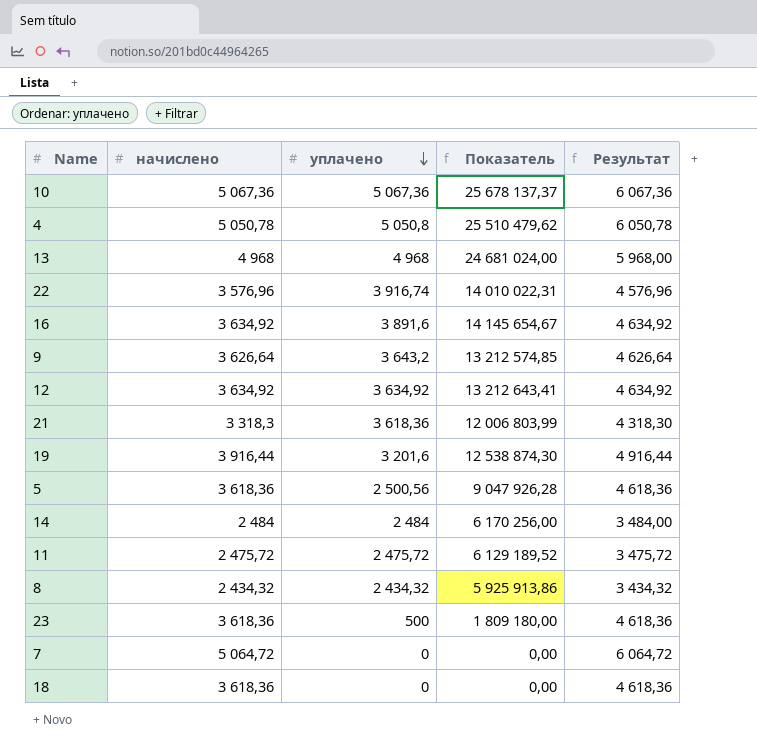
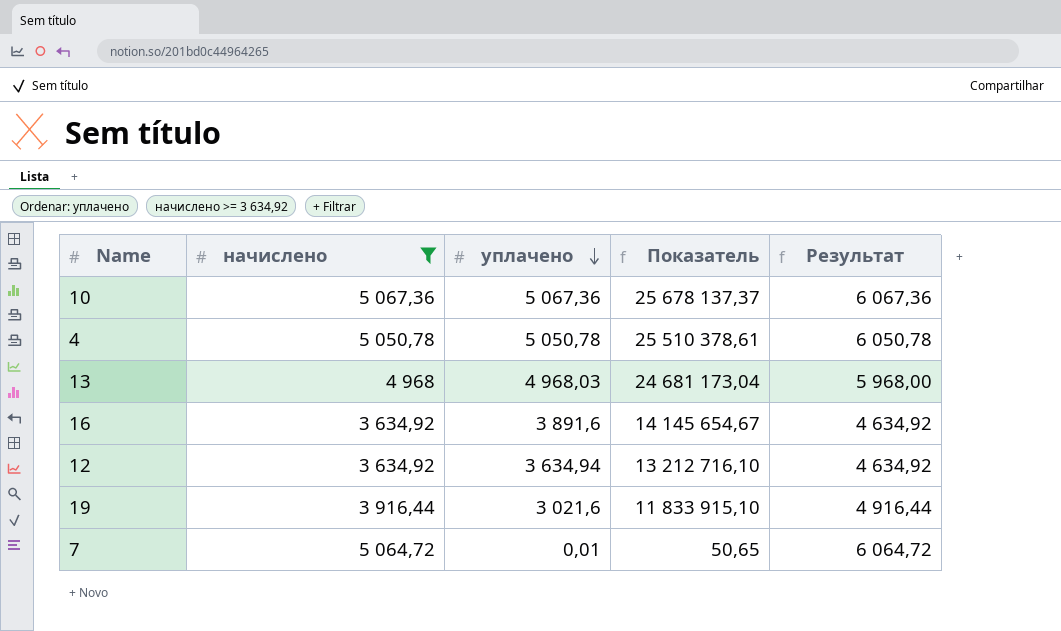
filter: none -> начислено >= 3 634,92
4 | уплачено: 5 050,8 -> 5 050,78
4 | Показатель: 25 510 479,62 -> 25 510 378,61
13 | уплачено: 4 968 -> 4 968,03
13 | Показатель: 24 681 024,00 -> 24 681 173,04
12 | уплачено: 3 634,92 -> 3 634,94
12 | Показатель: 13 212 643,41 -> 13 212 716,10
19 | уплачено: 3 201,6 -> 3 021,6
19 | Показатель: 12 538 874,30 -> 11 833 915,10
7 | уплачено: 0 -> 0,01
7 | Показатель: 0,00 -> 50,65

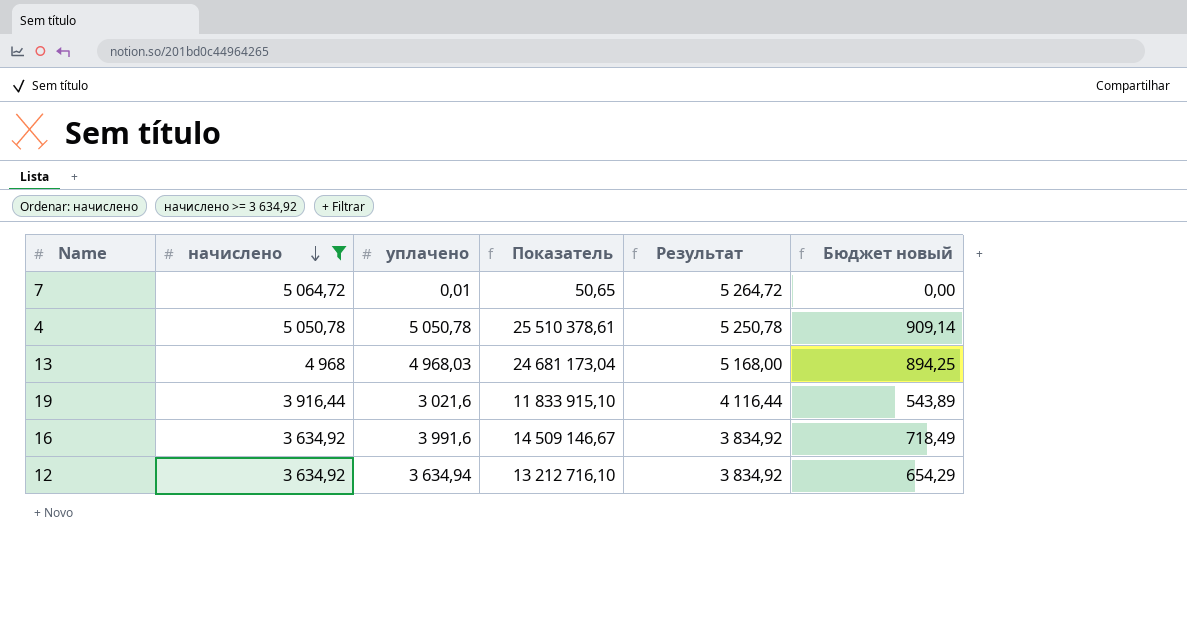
row order: уплачено descending -> начислено descending
column Результат | formula: [начислено] + 1000 -> [начислено] + 200
column Бюджет новый | formula: none -> [уплачено] * 0,18
row 10: 5 067,36 | 5 067,36 | 25 678 137,37 | 6 067,36 -> none
16 | уплачено: 3 891,6 -> 3 991,6
16 | Показатель: 14 145 654,67 -> 14 509 146,67

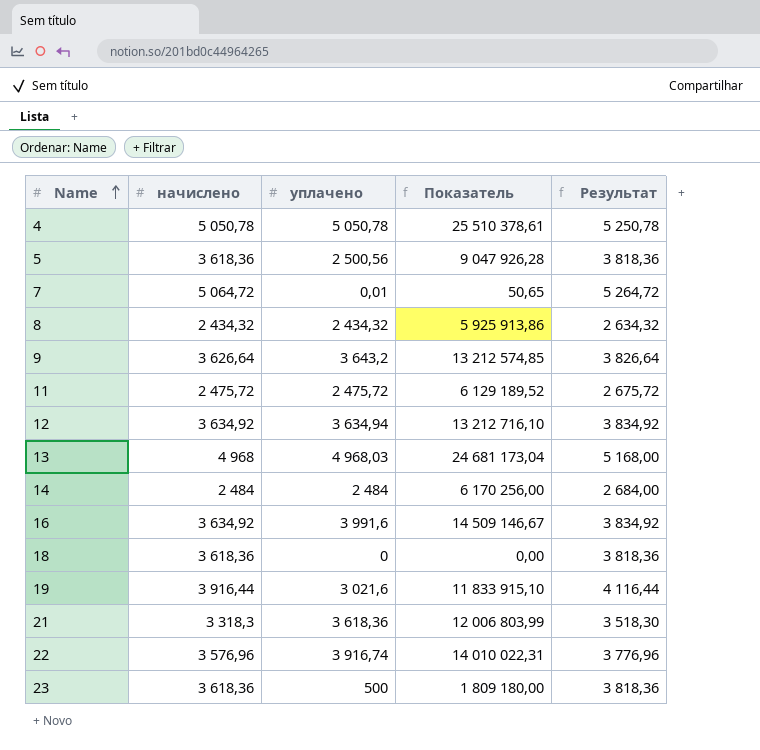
filter: начислено >= 3 634,92 -> none
row order: начислено descending -> Name ascending
column Бюджет новый | formula: [уплачено] * 0,18 -> none

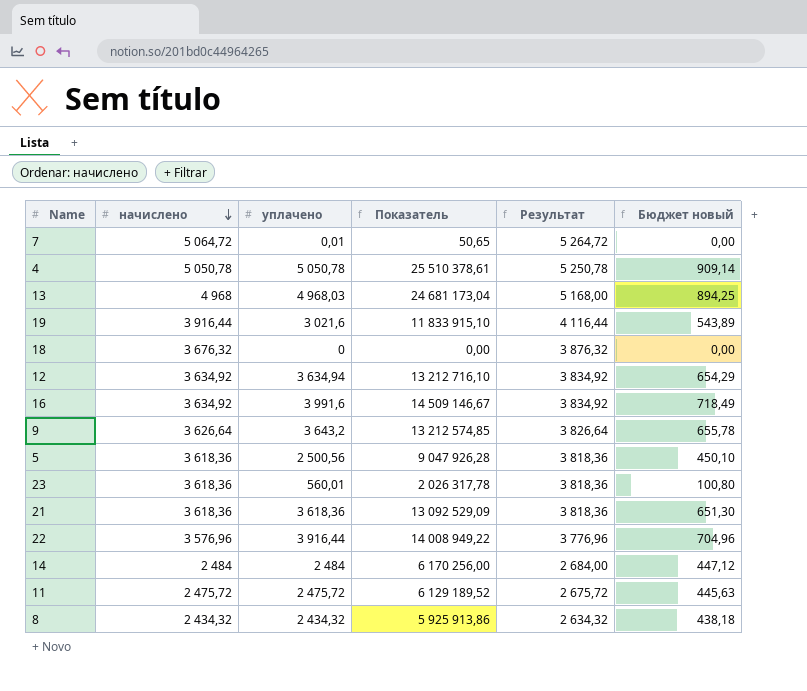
row order: Name ascending -> начислено descending
column Бюджет новый | formula: none -> [уплачено] * 0,18
18 | начислено: 3 618,36 -> 3 676,32
18 | Результат: 3 818,36 -> 3 876,32
23 | уплачено: 500 -> 560,01
23 | Показатель: 1 809 180,00 -> 2 026 317,78
21 | начислено: 3 318,3 -> 3 618,36
21 | Показатель: 12 006 803,99 -> 13 092 529,09
21 | Результат: 3 518,30 -> 3 818,36
22 | уплачено: 3 916,74 -> 3 916,44
22 | Показатель: 14 010 022,31 -> 14 008 949,22

